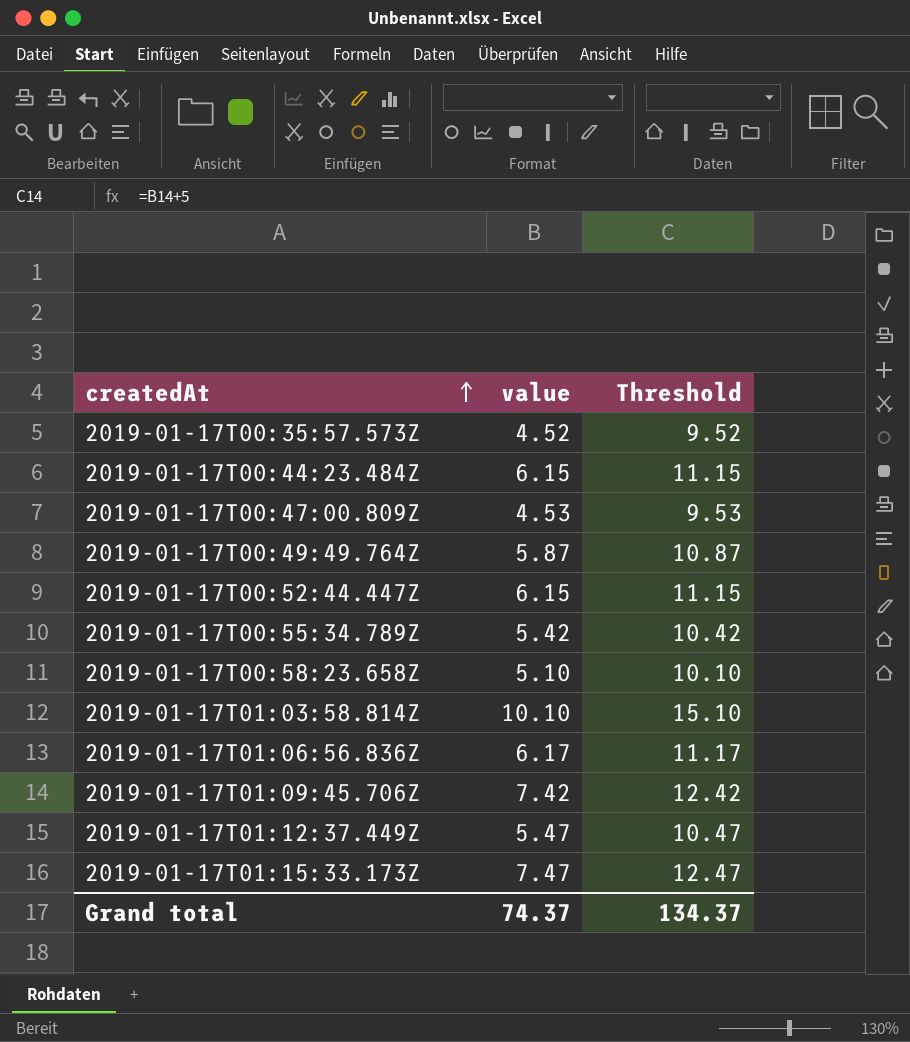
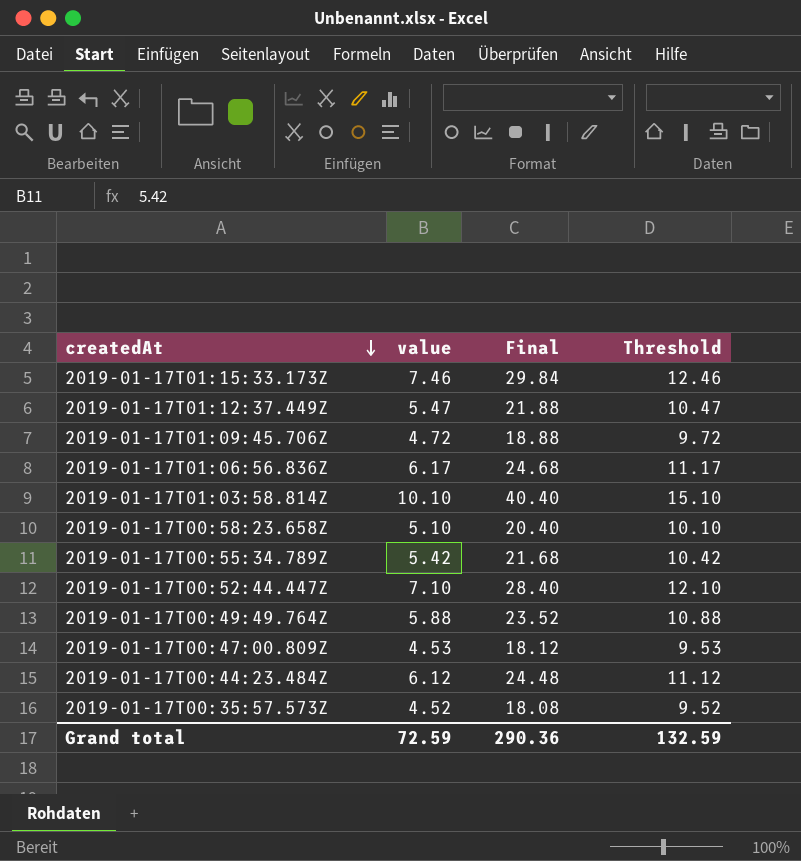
row order: createdAt ascending -> createdAt descending
column Final | formula: none -> [value] * 4
2019-01-17T01:15:33.173Z | value: 7.47 -> 7.46
2019-01-17T01:15:33.173Z | Threshold: 12.47 -> 12.46
2019-01-17T01:09:45.706Z | value: 7.42 -> 4.72
2019-01-17T01:09:45.706Z | Threshold: 12.42 -> 9.72
2019-01-17T00:52:44.447Z | value: 6.15 -> 7.10
2019-01-17T00:52:44.447Z | Threshold: 11.15 -> 12.10
2019-01-17T00:49:49.764Z | value: 5.87 -> 5.88
2019-01-17T00:49:49.764Z | Threshold: 10.87 -> 10.88
2019-01-17T00:44:23.484Z | value: 6.15 -> 6.12
2019-01-17T00:44:23.484Z | Threshold: 11.15 -> 11.12
Grand total | value: 74.37 -> 72.59
Grand total | Threshold: 134.37 -> 132.59

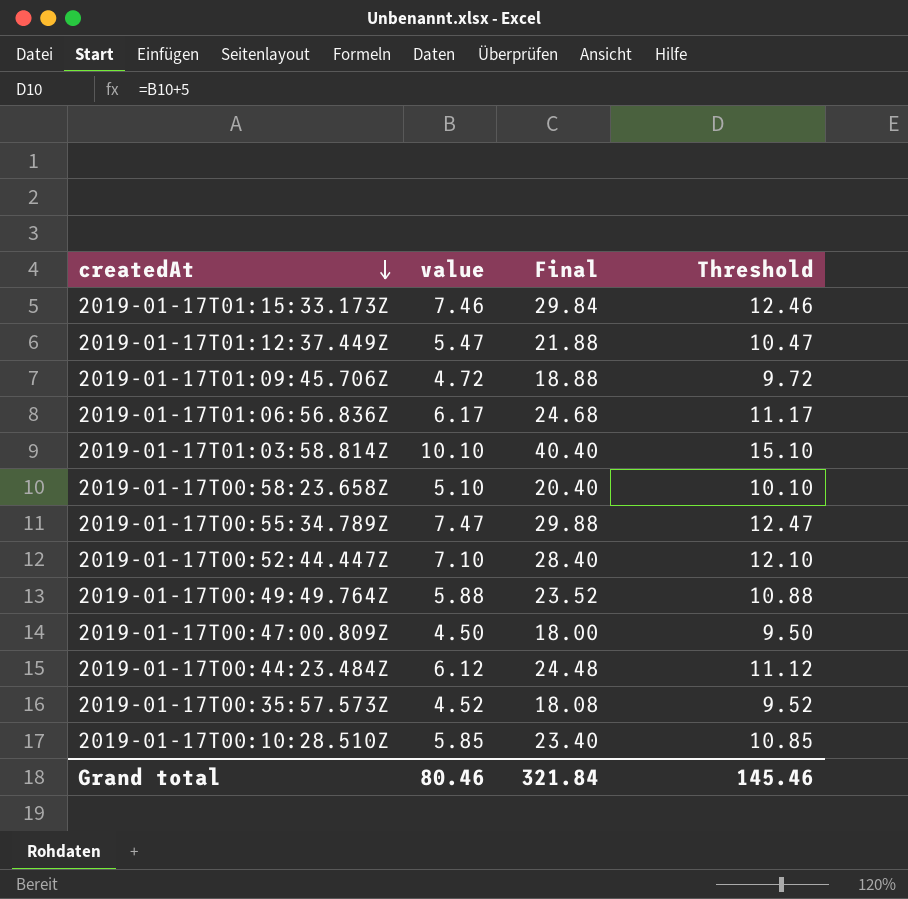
2019-01-17T00:55:34.789Z | value: 5.42 -> 7.47
2019-01-17T00:55:34.789Z | Final: 21.68 -> 29.88
2019-01-17T00:55:34.789Z | Threshold: 10.42 -> 12.47
2019-01-17T00:47:00.809Z | value: 4.53 -> 4.50
2019-01-17T00:47:00.809Z | Final: 18.12 -> 18.00
2019-01-17T00:47:00.809Z | Threshold: 9.53 -> 9.50
row 2019-01-17T00:10:28.510Z: none -> 5.85 | 23.40 | 10.85
Grand total | value: 72.59 -> 80.46
Grand total | Final: 290.36 -> 321.84
Grand total | Threshold: 132.59 -> 145.46

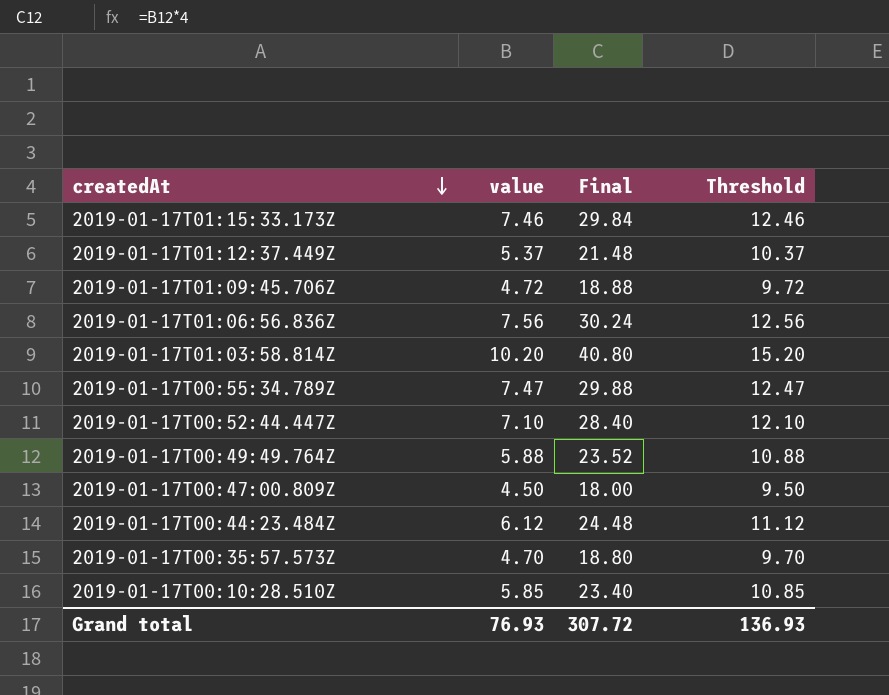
row 2019-01-17T00:58:23.658Z: 5.10 | 20.40 | 10.10 -> none
2019-01-17T01:12:37.449Z | value: 5.47 -> 5.37
2019-01-17T01:12:37.449Z | Final: 21.88 -> 21.48
2019-01-17T01:12:37.449Z | Threshold: 10.47 -> 10.37
2019-01-17T01:06:56.836Z | value: 6.17 -> 7.56
2019-01-17T01:06:56.836Z | Final: 24.68 -> 30.24
2019-01-17T01:06:56.836Z | Threshold: 11.17 -> 12.56
2019-01-17T01:03:58.814Z | value: 10.10 -> 10.20
2019-01-17T01:03:58.814Z | Final: 40.40 -> 40.80
2019-01-17T01:03:58.814Z | Threshold: 15.10 -> 15.20
2019-01-17T00:35:57.573Z | value: 4.52 -> 4.70
2019-01-17T00:35:57.573Z | Final: 18.08 -> 18.80
2019-01-17T00:35:57.573Z | Threshold: 9.52 -> 9.70
Grand total | value: 80.46 -> 76.93
Grand total | Final: 321.84 -> 307.72
Grand total | Threshold: 145.46 -> 136.93

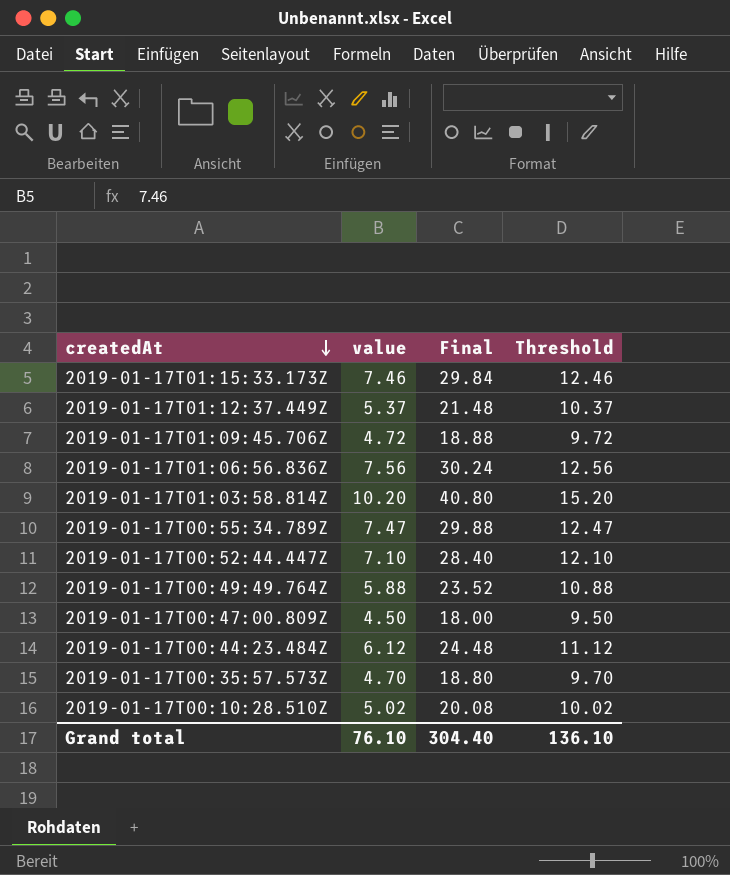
2019-01-17T00:10:28.510Z | value: 5.85 -> 5.02
2019-01-17T00:10:28.510Z | Final: 23.40 -> 20.08
2019-01-17T00:10:28.510Z | Threshold: 10.85 -> 10.02
Grand total | value: 76.93 -> 76.10
Grand total | Final: 307.72 -> 304.40
Grand total | Threshold: 136.93 -> 136.10

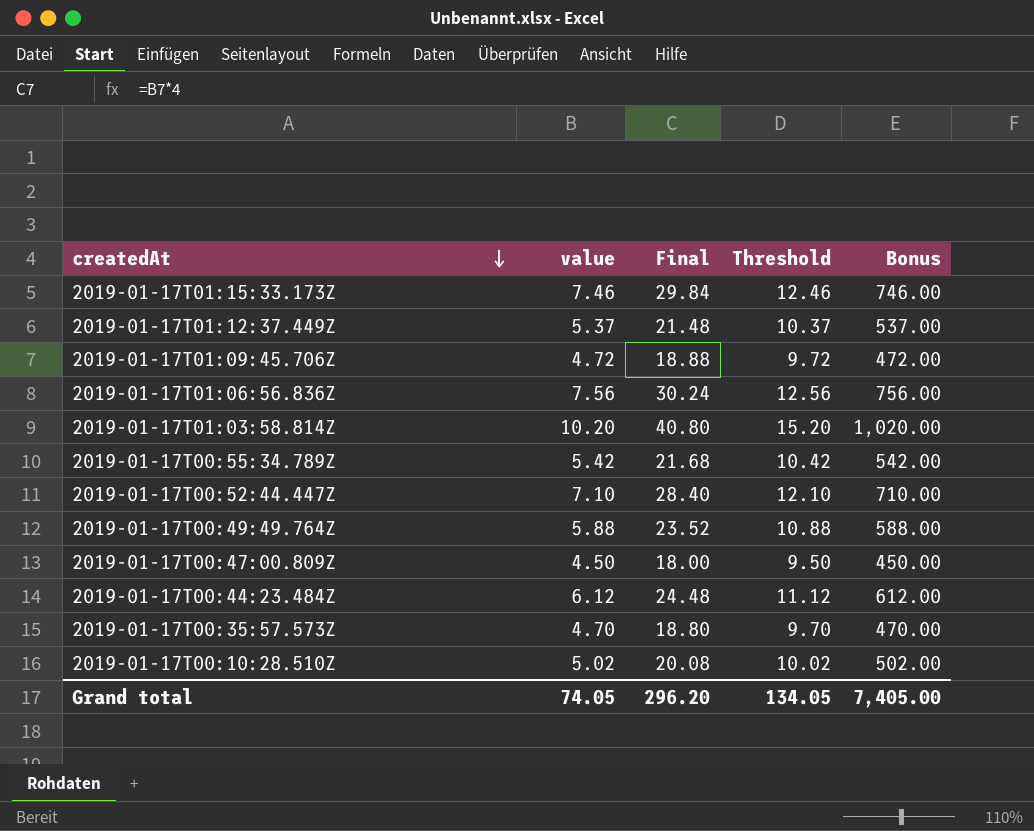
column Bonus | formula: none -> [value] * 100
2019-01-17T00:55:34.789Z | value: 7.47 -> 5.42
2019-01-17T00:55:34.789Z | Final: 29.88 -> 21.68
2019-01-17T00:55:34.789Z | Threshold: 12.47 -> 10.42
Grand total | value: 76.10 -> 74.05
Grand total | Final: 304.40 -> 296.20
Grand total | Threshold: 136.10 -> 134.05

